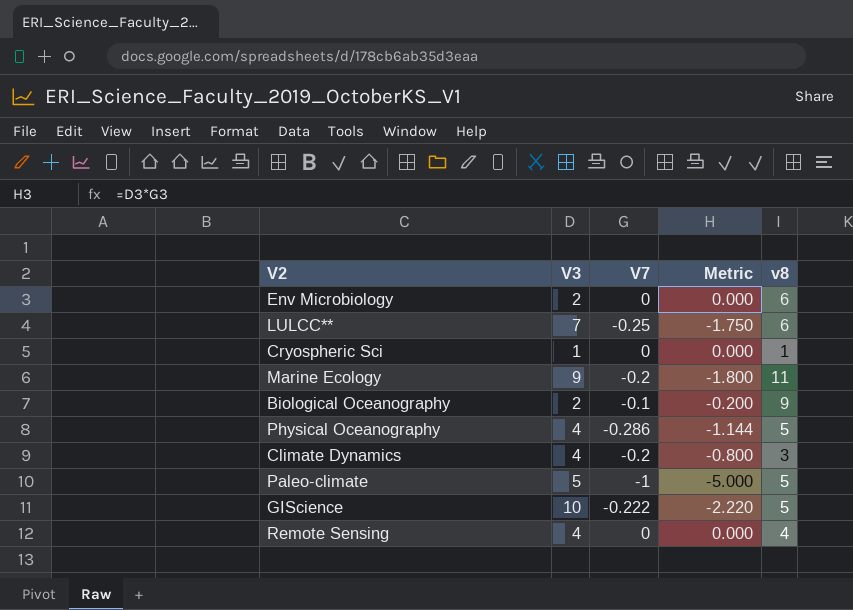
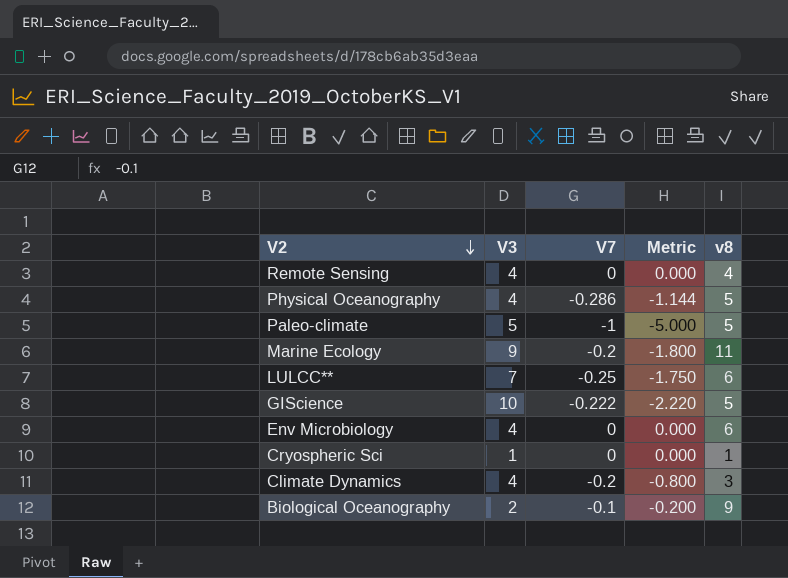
row order: none -> V2 descending
Env Microbiology | V3: 2 -> 4

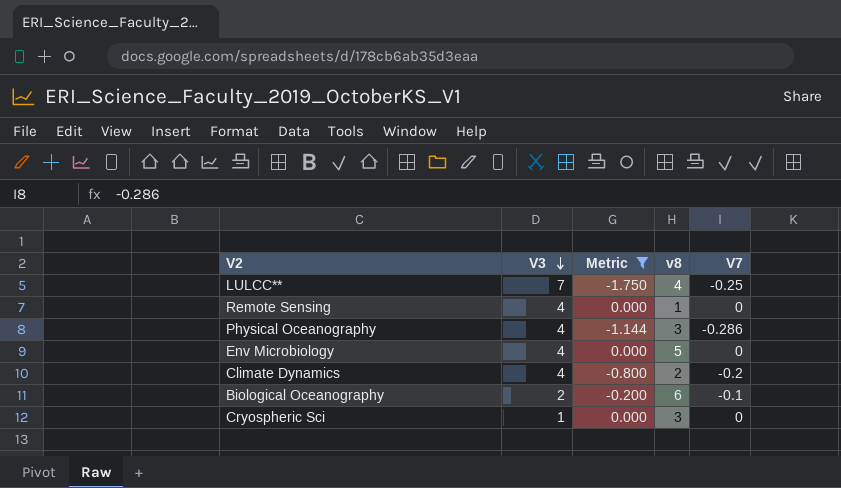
filter: none -> Metric >= -1.750
row order: V2 descending -> V3 descending
column V7 | position: 3 -> 5
LULCC** | v8: 6 -> 4
Remote Sensing | v8: 4 -> 1
Physical Oceanography | v8: 5 -> 3
Env Microbiology | v8: 6 -> 5
Climate Dynamics | v8: 3 -> 2
Biological Oceanography | v8: 9 -> 6
Cryospheric Sci | v8: 1 -> 3

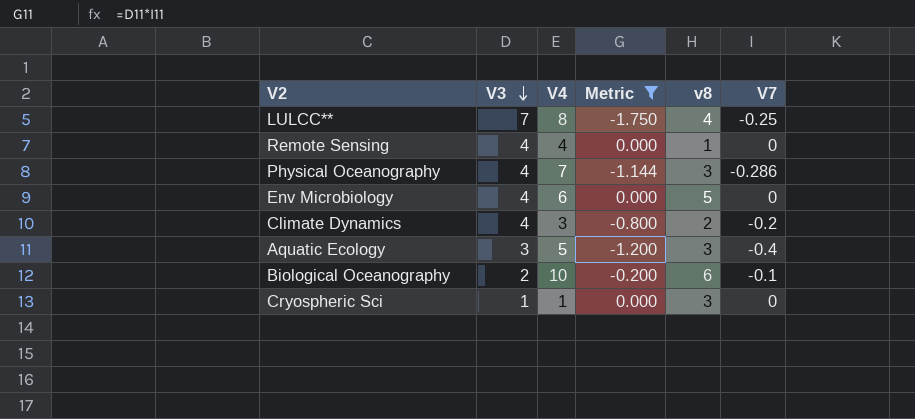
column V4 | position: none -> 3
row Aquatic Ecology: none -> 3 | 5 | -1.200 | 3 | -0.4

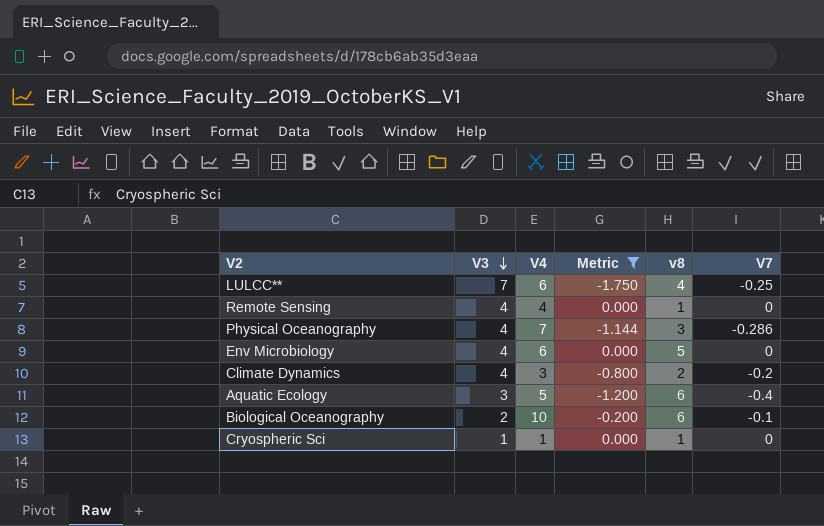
LULCC** | V4: 8 -> 6
Aquatic Ecology | v8: 3 -> 6
Cryospheric Sci | v8: 3 -> 1

